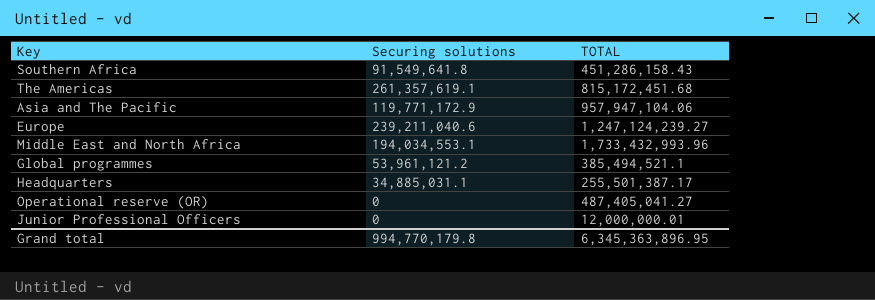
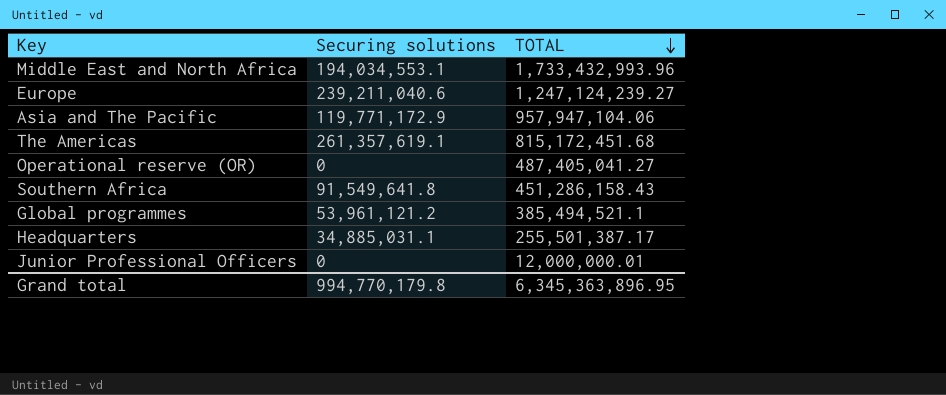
row order: none -> TOTAL descending

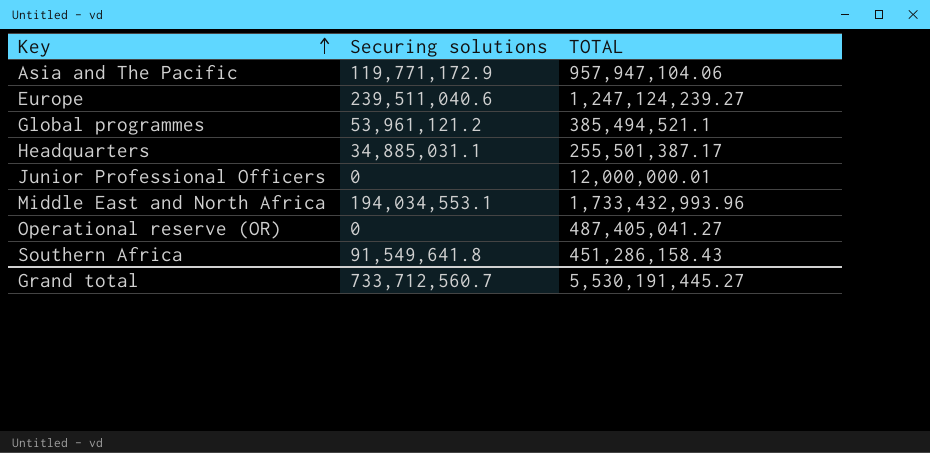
row order: TOTAL descending -> Key ascending
row The Americas: 261,357,619.1 | 815,172,451.68 -> none
Europe | Securing solutions: 239,211,040.6 -> 239,511,040.6
Grand total | Securing solutions: 994,770,179.8 -> 733,712,560.7
Grand total | TOTAL: 6,345,363,896.95 -> 5,530,191,445.27

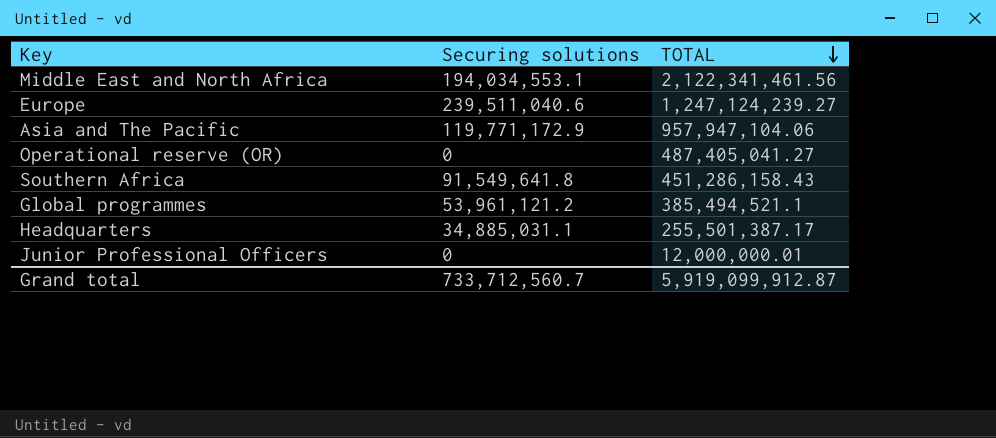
row order: Key ascending -> TOTAL descending
Middle East and North Africa | TOTAL: 1,733,432,993.96 -> 2,122,341,461.56
Grand total | TOTAL: 5,530,191,445.27 -> 5,919,099,912.87

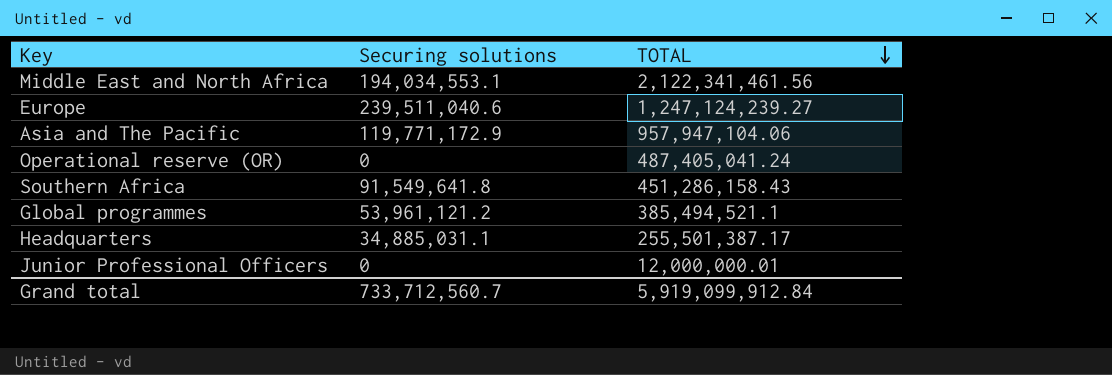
Operational reserve (OR) | TOTAL: 487,405,041.27 -> 487,405,041.24
Grand total | TOTAL: 5,919,099,912.87 -> 5,919,099,912.84

